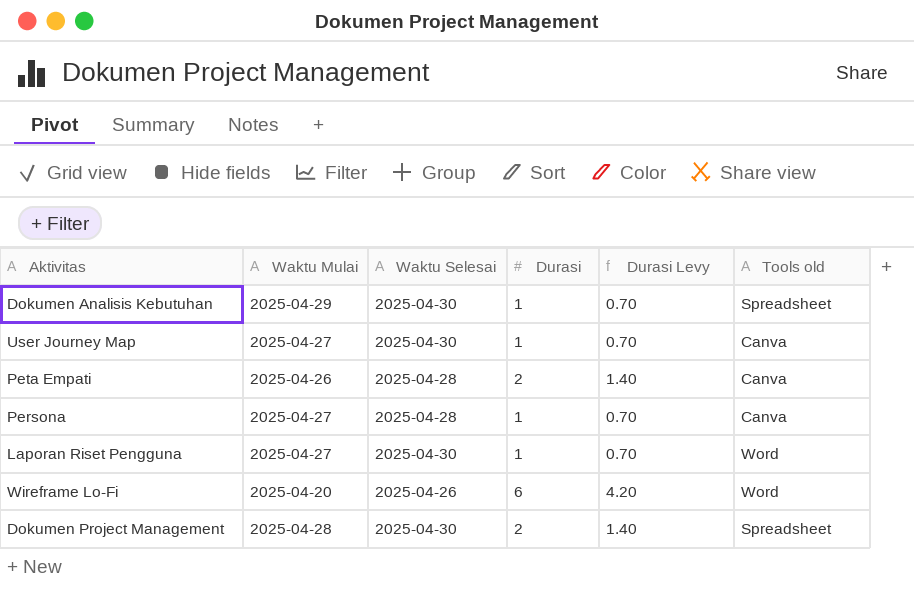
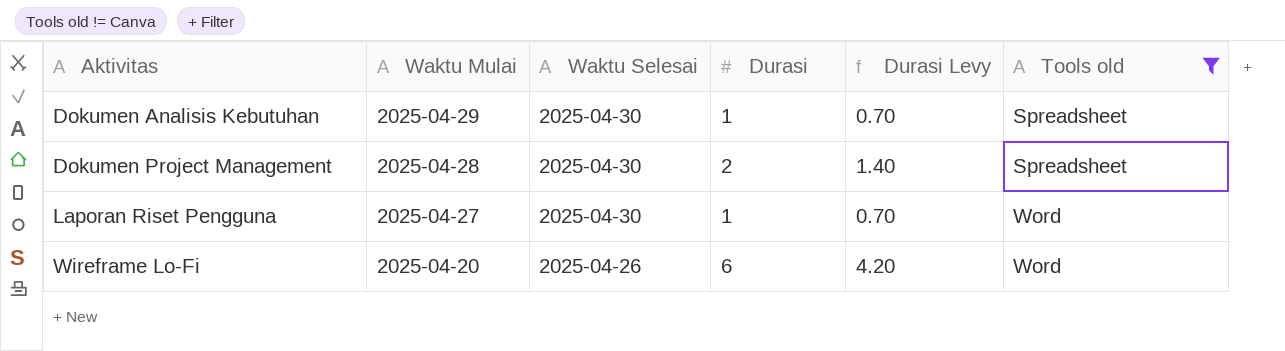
filter: none -> Tools old != Canva
row order: none -> Aktivitas ascending

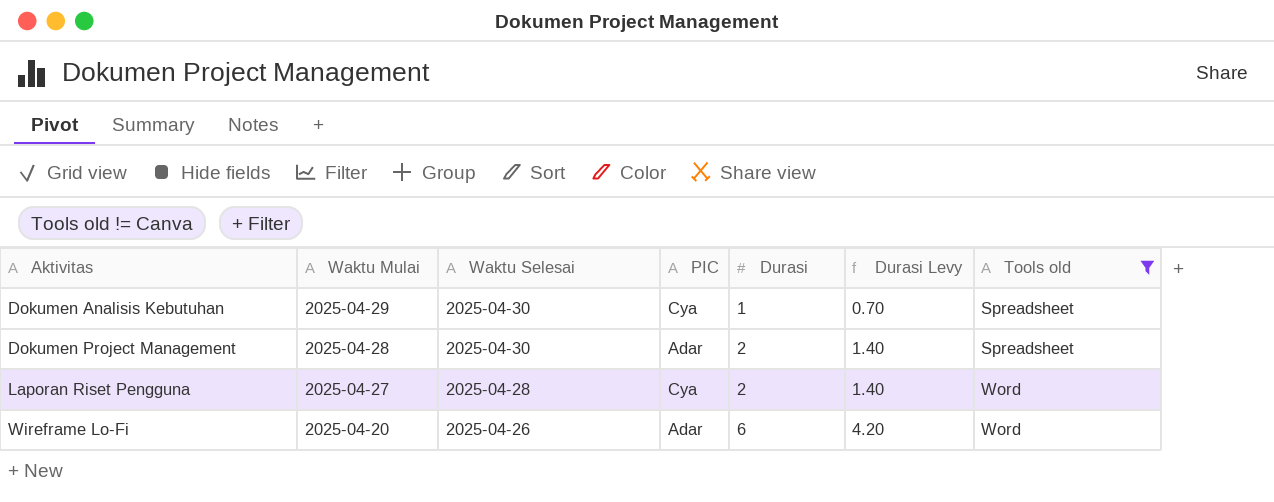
column PIC | position: none -> 4
Laporan Riset Pengguna | Waktu Selesai: 2025-04-30 -> 2025-04-28
Laporan Riset Pengguna | Durasi: 1 -> 2
Laporan Riset Pengguna | Durasi Levy: 0.70 -> 1.40

